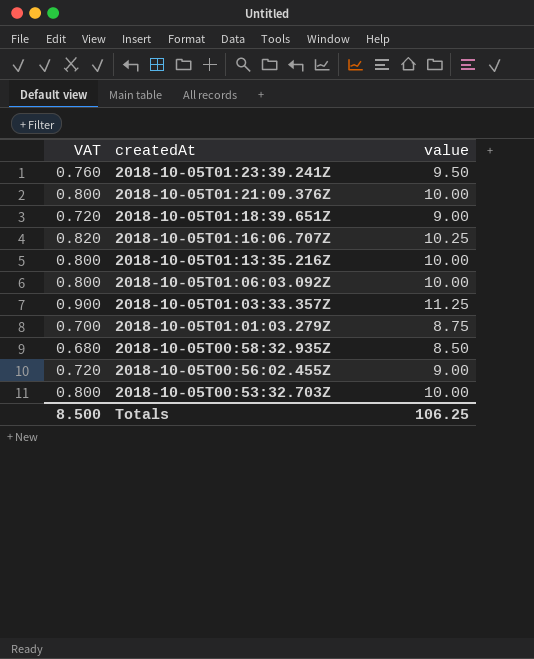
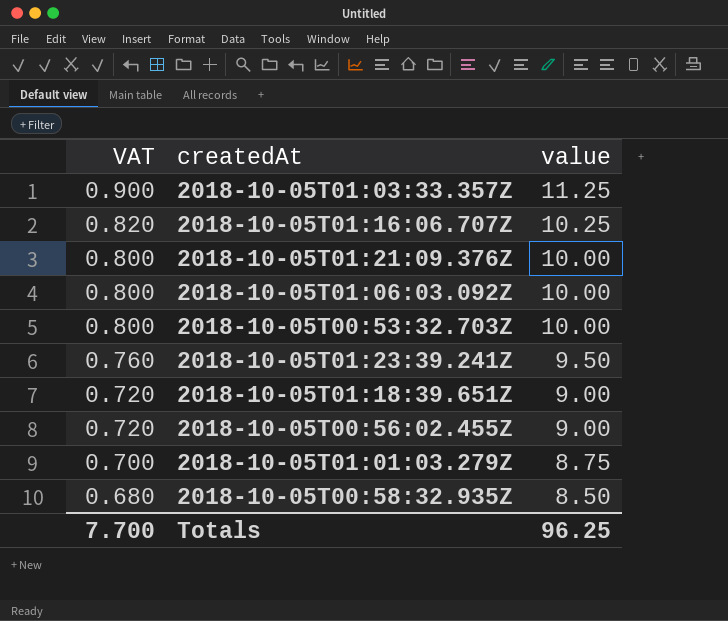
row order: createdAt descending -> VAT descending
row 2018-10-05T01:13:35.216Z: 0.800 | 10.00 -> none
Totals | VAT: 8.500 -> 7.700
Totals | value: 106.25 -> 96.25

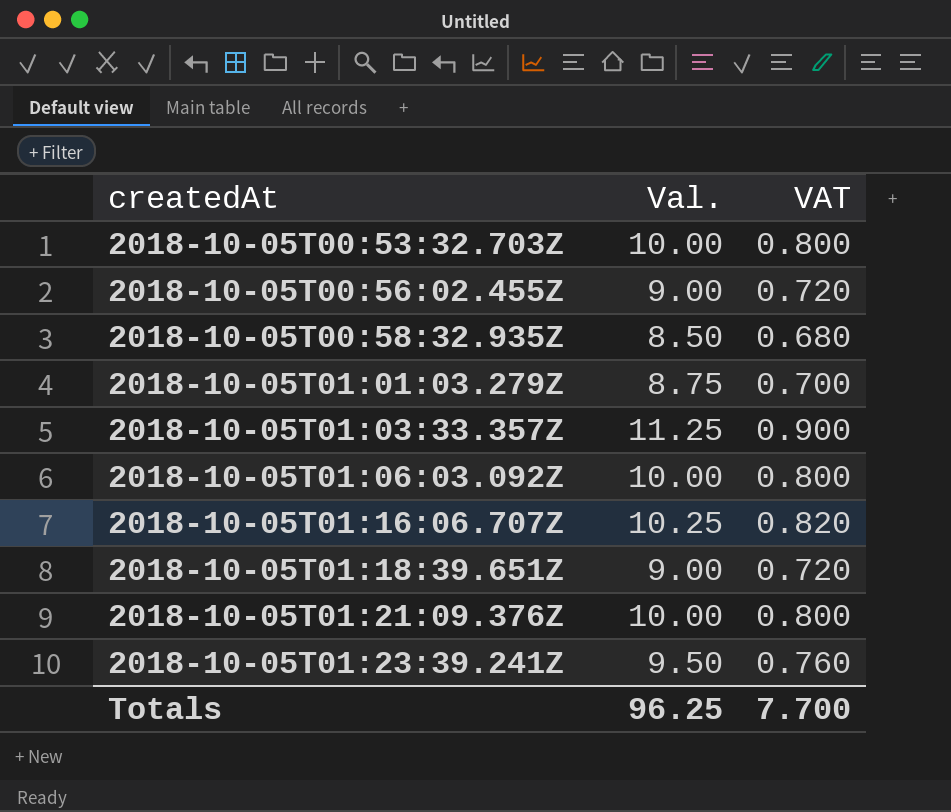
row order: VAT descending -> createdAt ascending
column name: value -> Val.
column VAT | position: 1 -> 3

